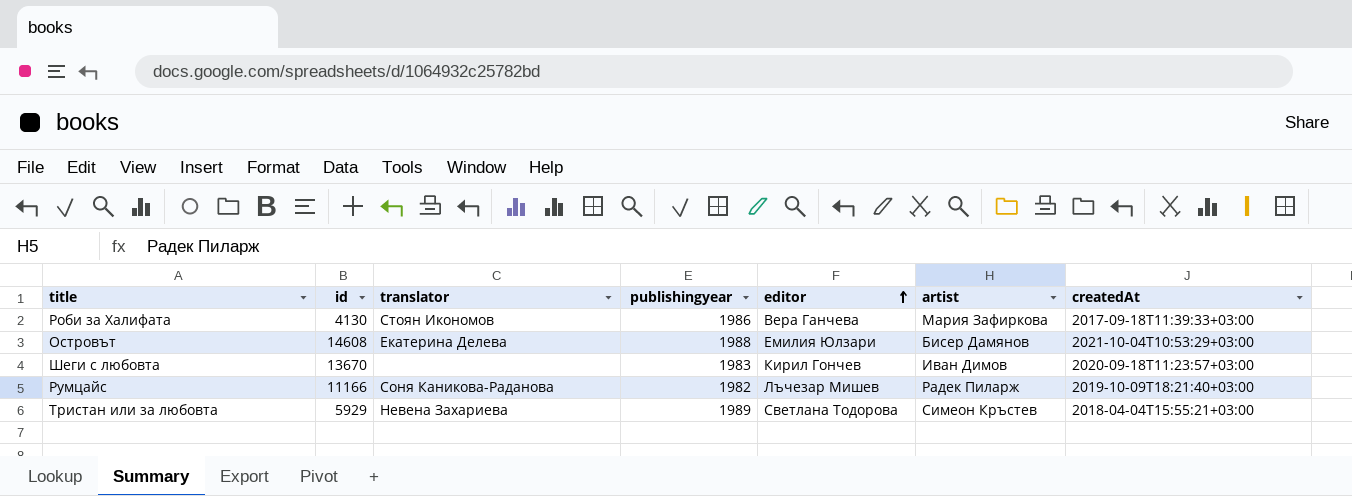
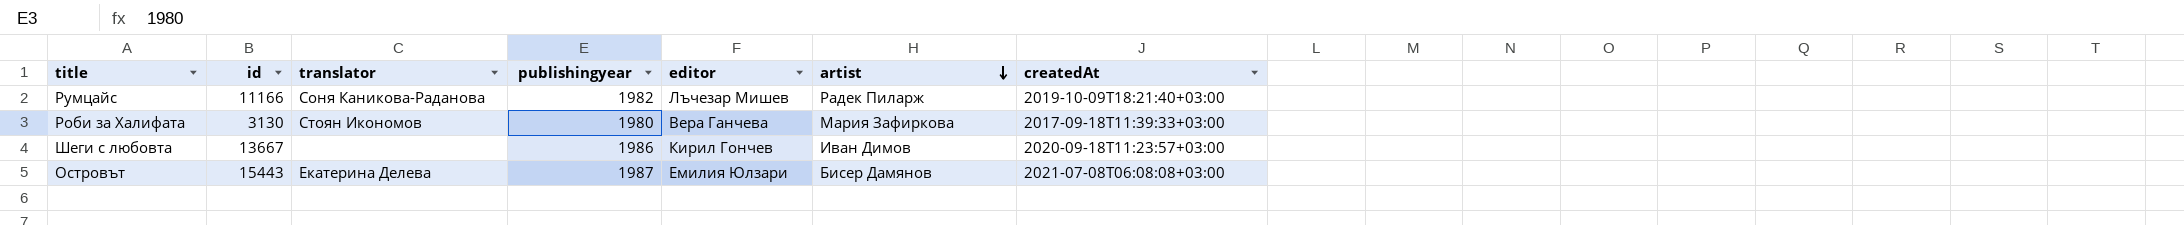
row order: editor ascending -> artist descending
row Тристан или за любовта: 5929 | Невена Захариева | 1989 | Светлана Тодорова | Симеон Кръстев | 2018-04-04T15:55:21+03:00 -> none
Роби за Халифата | id: 4130 -> 3130
Роби за Халифата | publishingyear: 1986 -> 1980
Шеги с любовта | id: 13670 -> 13667
Шеги с любовта | publishingyear: 1983 -> 1986
Островът | id: 14608 -> 15443
Островът | publishingyear: 1988 -> 1987
Островът | createdAt: 2021-10-04T10:53:29+03:00 -> 2021-07-08T06:08:08+03:00

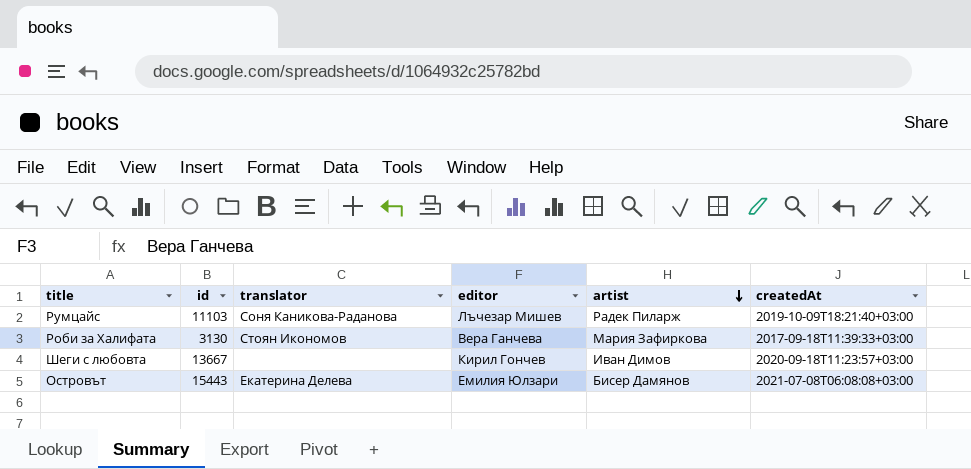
column publishingyear | position: 4 -> none
Румцайс | id: 11166 -> 11103

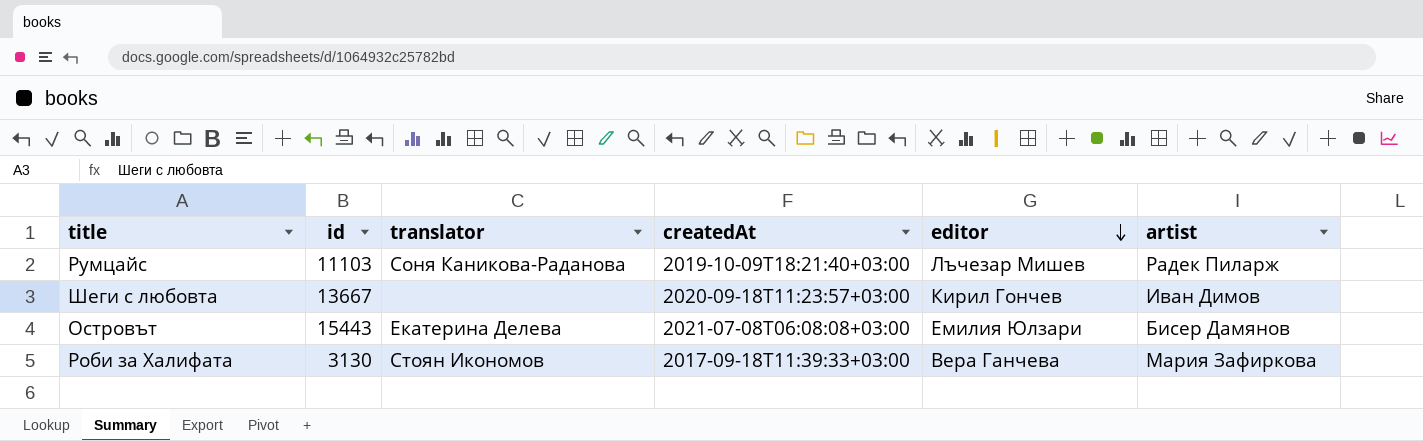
row order: artist descending -> editor descending
column createdAt | position: 6 -> 4

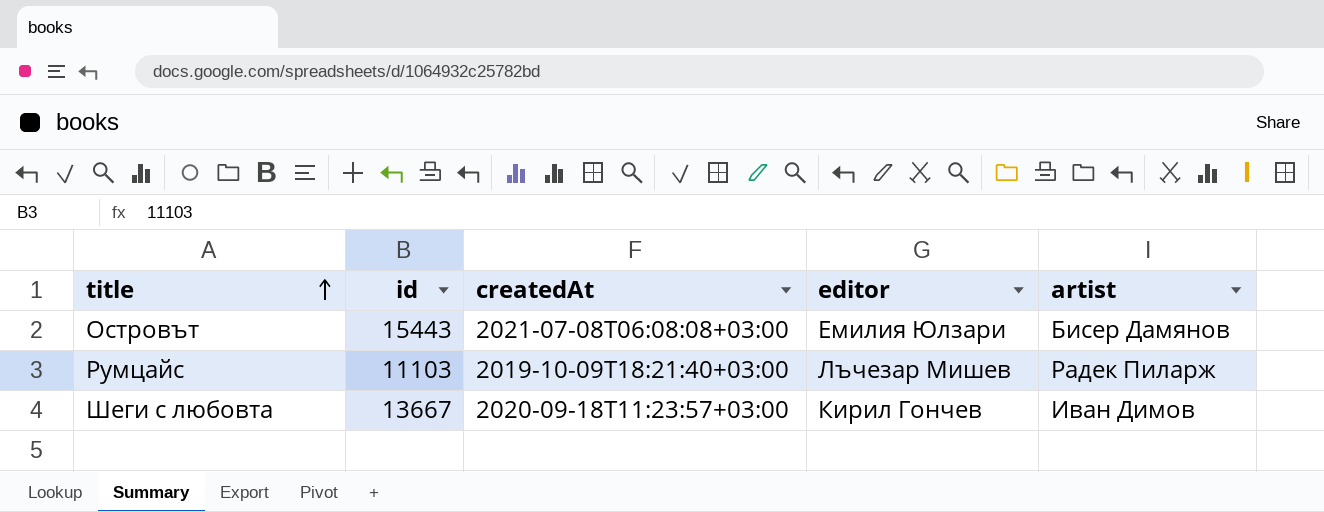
row order: editor descending -> title ascending
column translator | position: 3 -> none
row Роби за Халифата: 3130 | Стоян Икономов | 2017-09-18T11:39:33+03:00 | Вера Ганчева | Мария Зафиркова -> none

